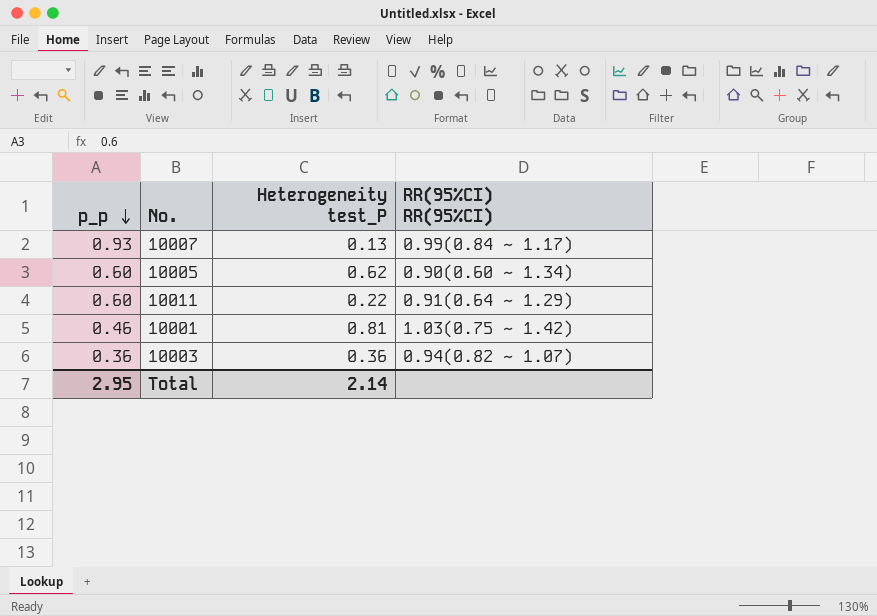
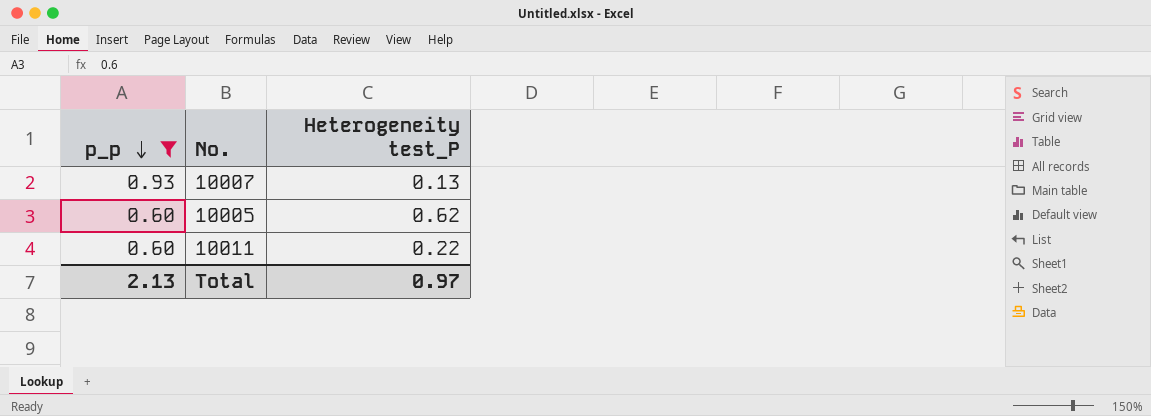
filter: none -> p_p >= 0.60
column RR(95%CI) RR(95%CI) | position: 4 -> none
Total | p_p: 2.95 -> 2.13
Total | Heterogeneity test_P: 2.14 -> 0.97

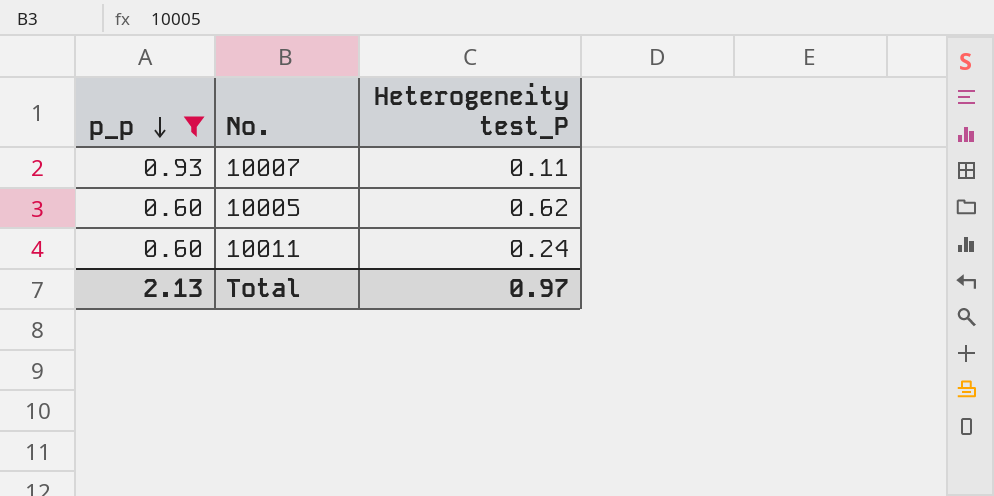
10007 | Heterogeneity test_P: 0.13 -> 0.11
10011 | Heterogeneity test_P: 0.22 -> 0.24

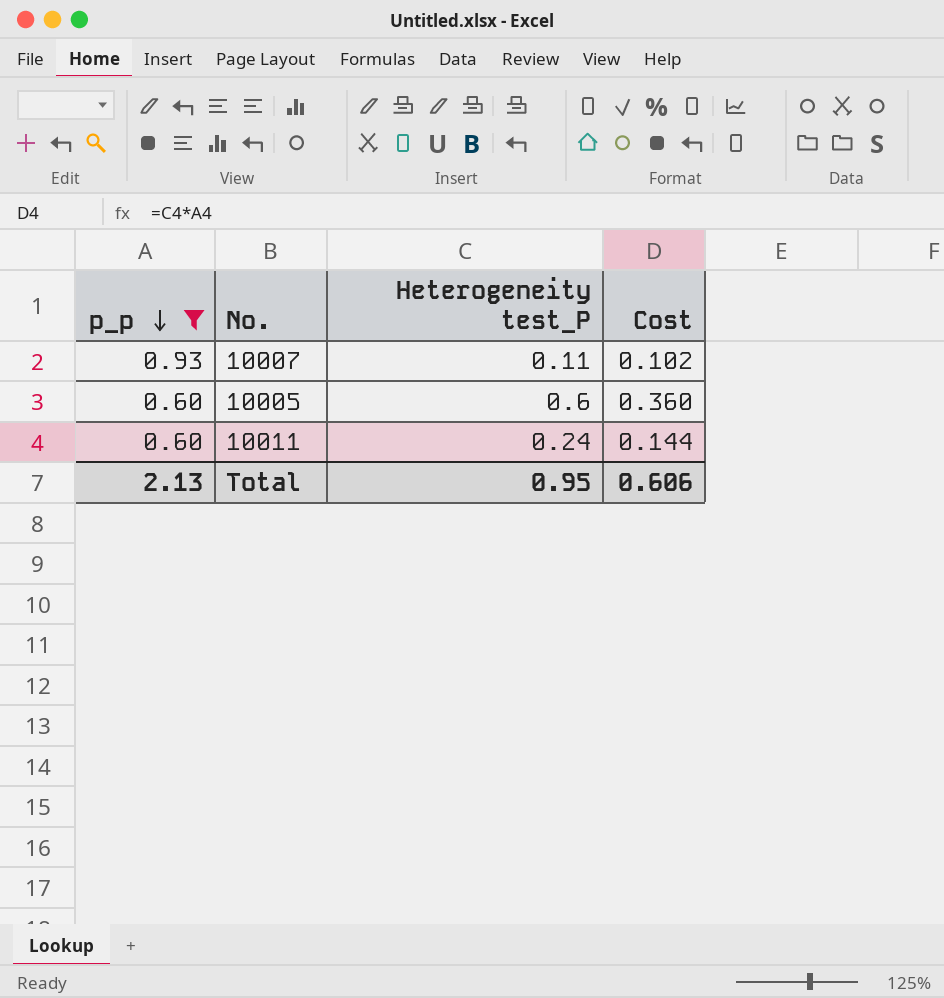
column Cost | formula: none -> [p_p] * [Heterogeneity test_P]
10005 | Heterogeneity test_P: 0.62 -> 0.6
Total | Heterogeneity test_P: 0.97 -> 0.95

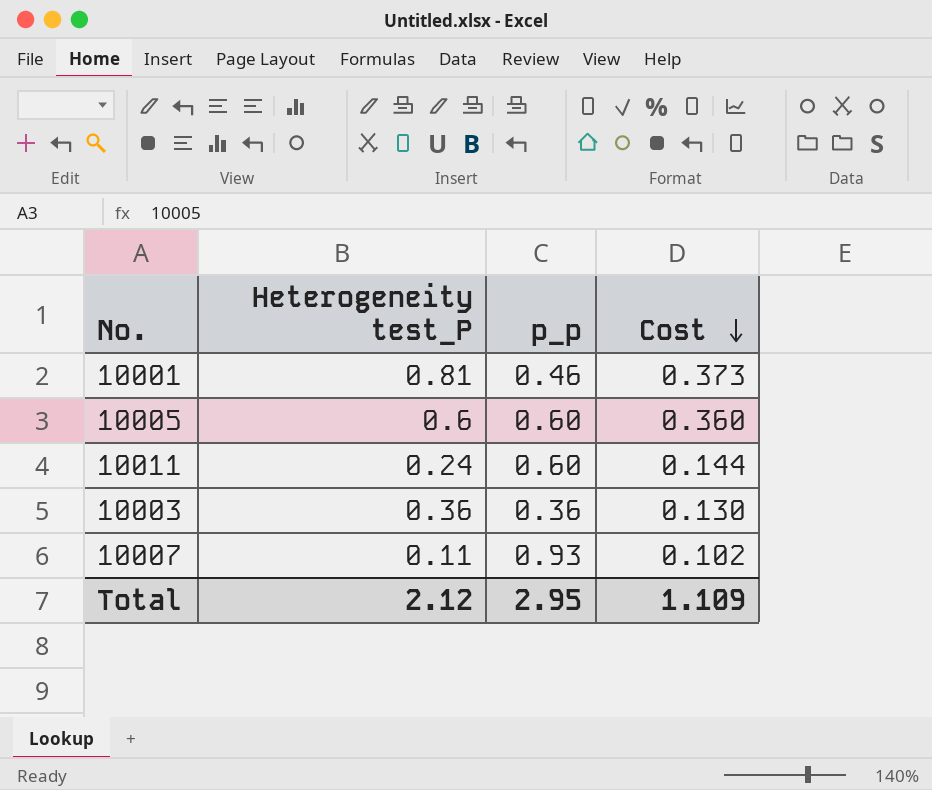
filter: p_p >= 0.60 -> none
row order: p_p descending -> Cost descending
column p_p | position: 1 -> 3
Total | Heterogeneity test_P: 0.95 -> 2.12
Total | p_p: 2.13 -> 2.95
Total | Cost: 0.606 -> 1.109

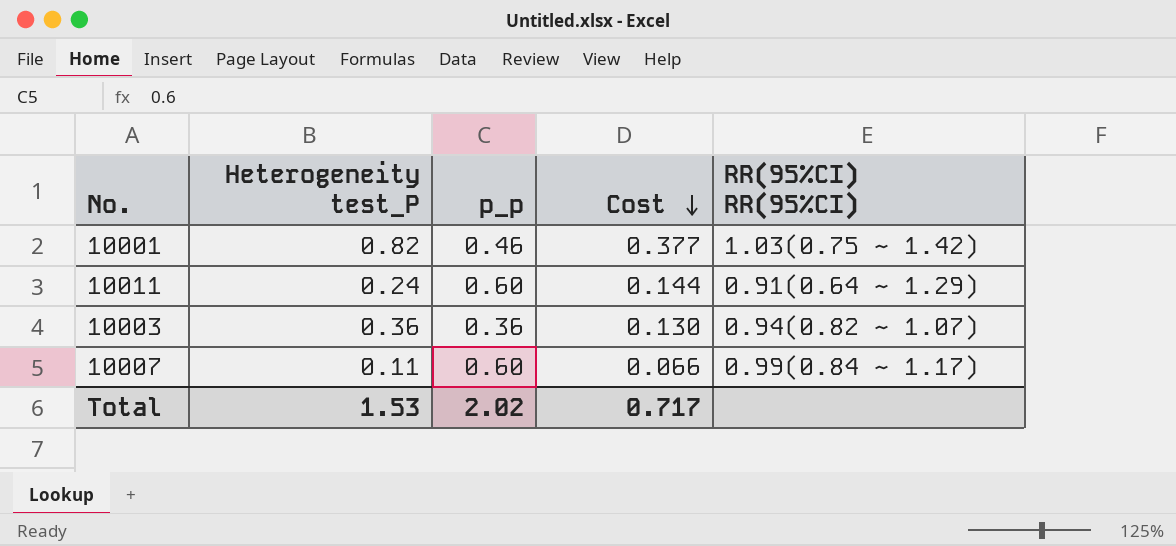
column RR(95%CI) RR(95%CI) | position: none -> 5
row 10005: 0.6 | 0.60 | 0.360 -> none
10001 | Heterogeneity test_P: 0.81 -> 0.82
10001 | Cost: 0.373 -> 0.377
10007 | p_p: 0.93 -> 0.60
10007 | Cost: 0.102 -> 0.066
Total | Heterogeneity test_P: 2.12 -> 1.53
Total | p_p: 2.95 -> 2.02
Total | Cost: 1.109 -> 0.717

